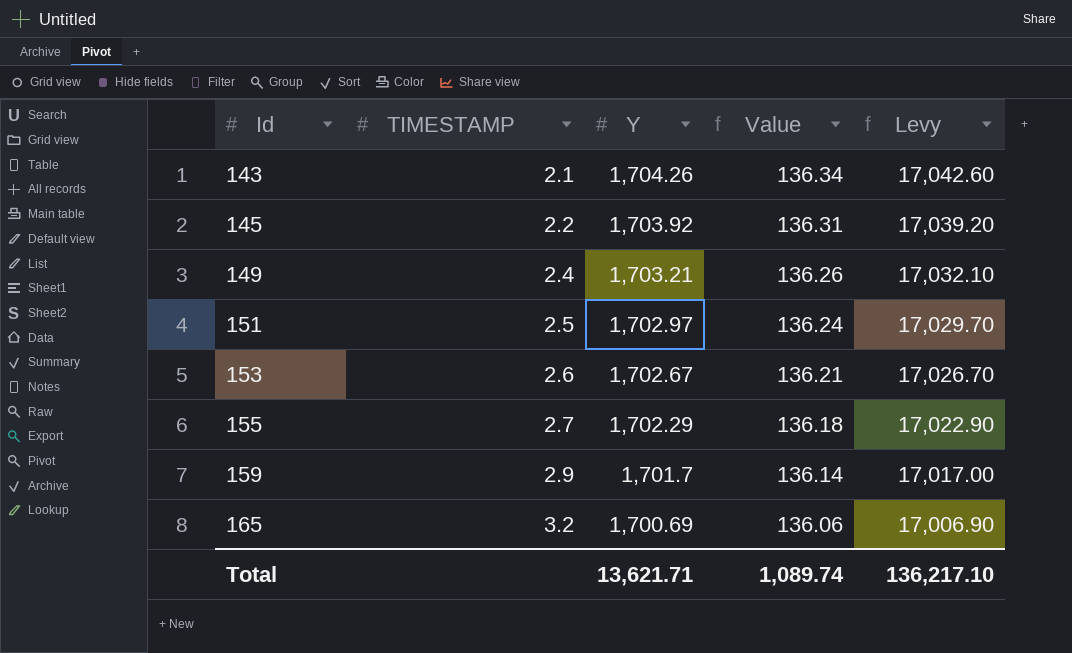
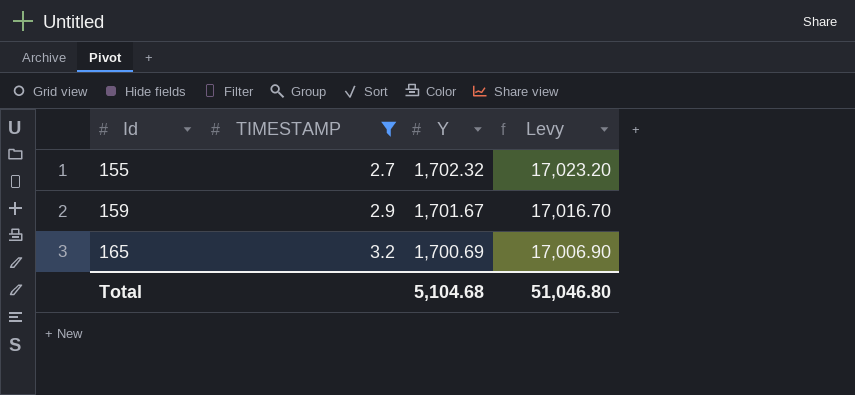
filter: none -> TIMESTAMP >= 2.7
column Value | formula: [Y] * 0.08 -> none
155 | Y: 1,702.29 -> 1,702.32
155 | Levy: 17,022.90 -> 17,023.20
159 | Y: 1,701.7 -> 1,701.67
159 | Levy: 17,017.00 -> 17,016.70
Total | Y: 13,621.71 -> 5,104.68
Total | Levy: 136,217.10 -> 51,046.80

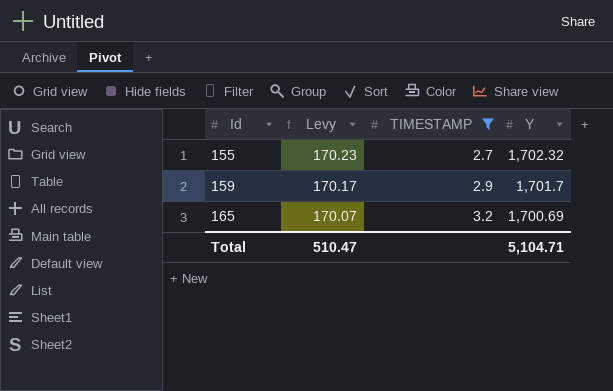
column Levy | formula: [Y] * 10 -> [Y] * 0.1
column Levy | position: 4 -> 2
159 | Y: 1,701.67 -> 1,701.7
Total | Levy: 51,046.80 -> 510.47
Total | Y: 5,104.68 -> 5,104.71

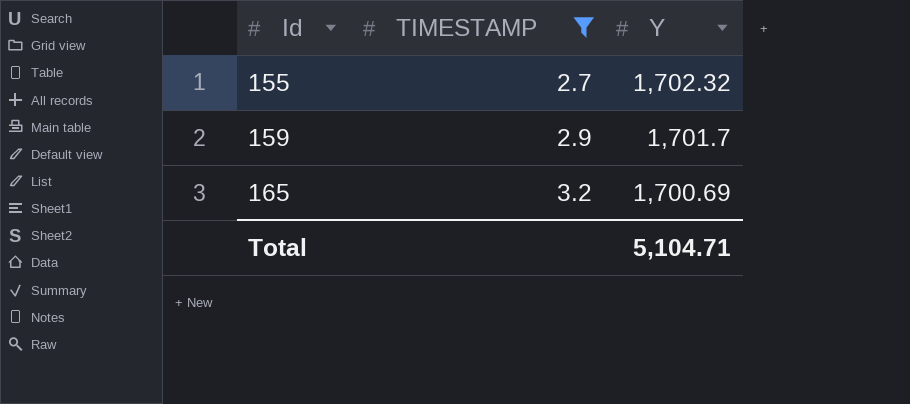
column Levy | formula: [Y] * 0.1 -> none

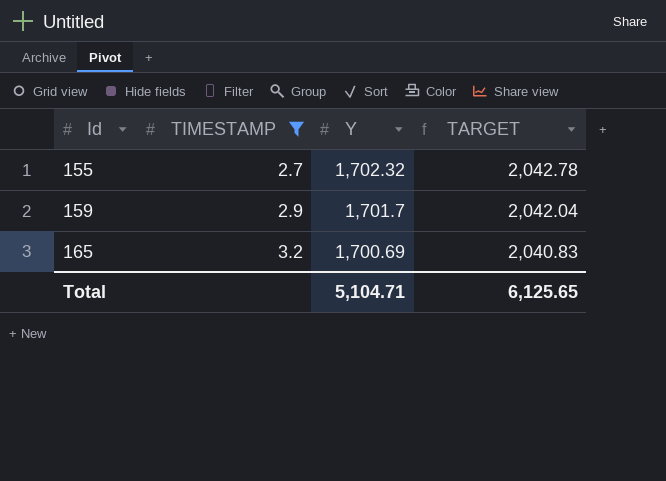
column TARGET | formula: none -> [Y] * 1.2

